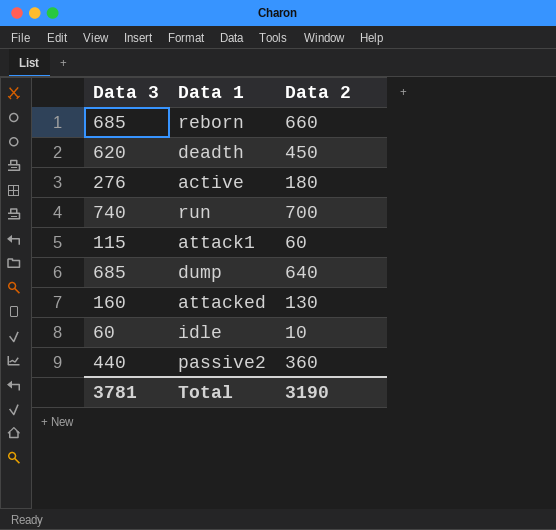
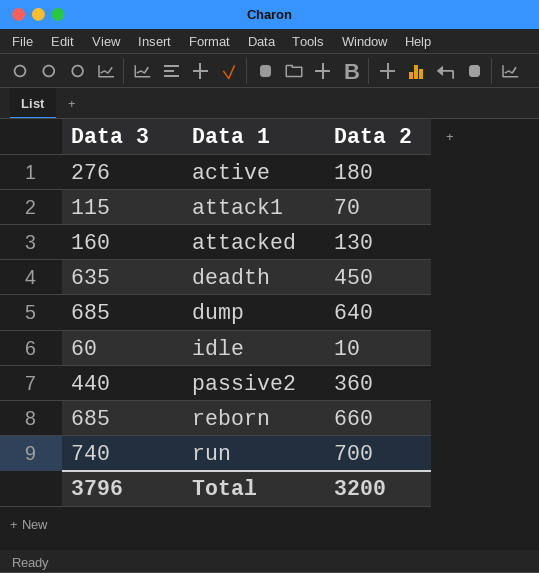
row order: none -> Data 1 ascending
attack1 | Data 2: 60 -> 70
deadth | Data 3: 620 -> 635
Total | Data 3: 3781 -> 3796
Total | Data 2: 3190 -> 3200

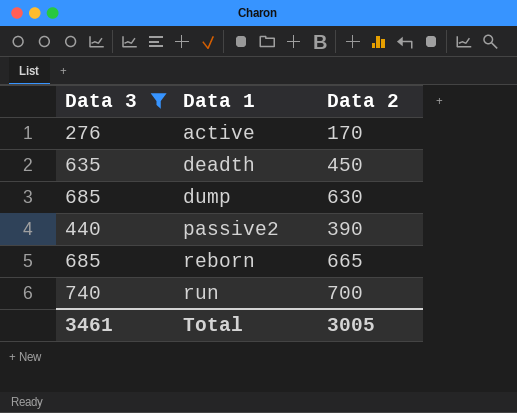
filter: none -> Data 3 >= 276
active | Data 2: 180 -> 170
dump | Data 2: 640 -> 630
passive2 | Data 2: 360 -> 390
reborn | Data 2: 660 -> 665
Total | Data 3: 3796 -> 3461
Total | Data 2: 3200 -> 3005

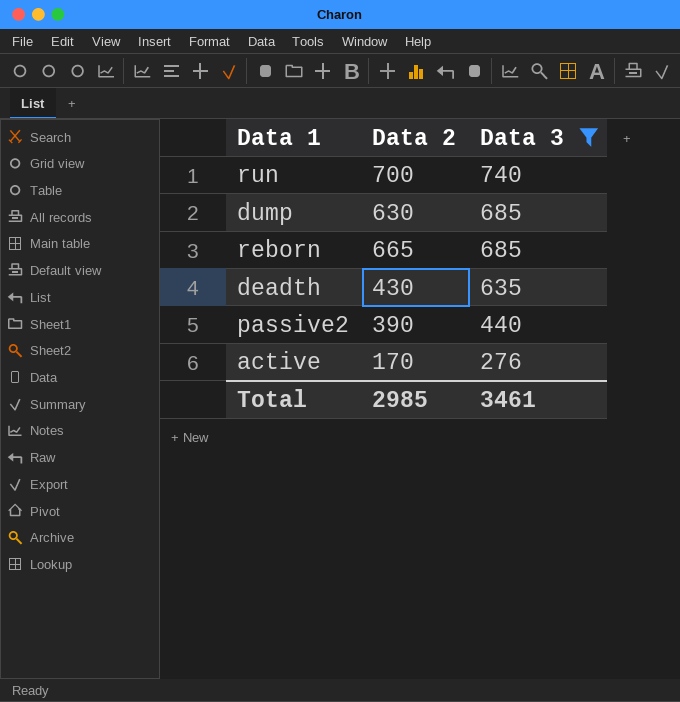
row order: Data 1 ascending -> Data 3 descending
column Data 3 | position: 1 -> 3
deadth | Data 2: 450 -> 430
Total | Data 2: 3005 -> 2985

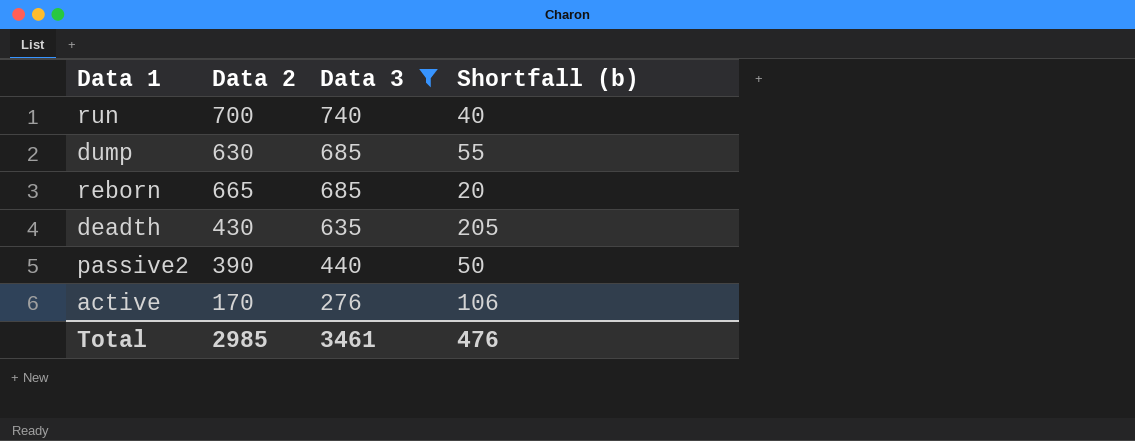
column Shortfall (b) | formula: none -> [Data 3] - [Data 2]

